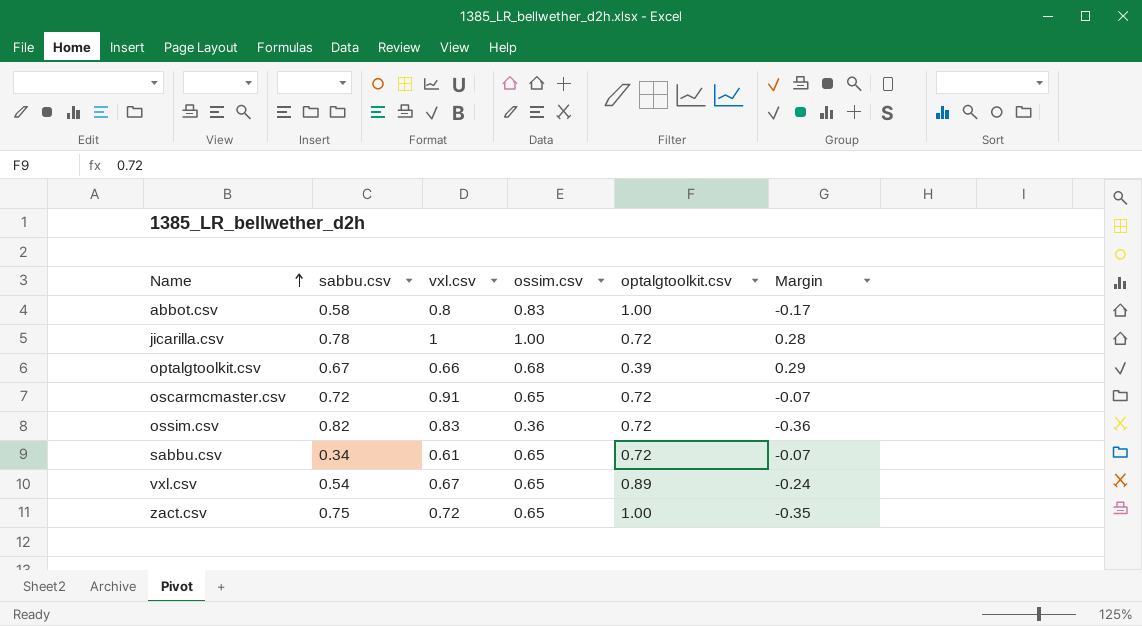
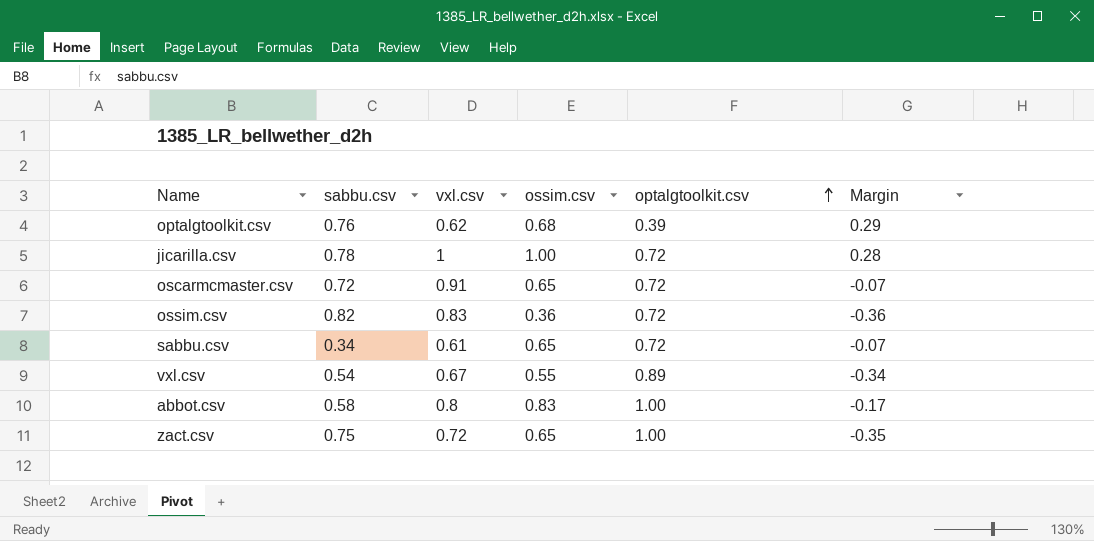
row order: Name ascending -> optalgtoolkit.csv ascending
optalgtoolkit.csv | sabbu.csv: 0.67 -> 0.76
optalgtoolkit.csv | vxl.csv: 0.66 -> 0.62
vxl.csv | ossim.csv: 0.65 -> 0.55
vxl.csv | Margin: -0.24 -> -0.34

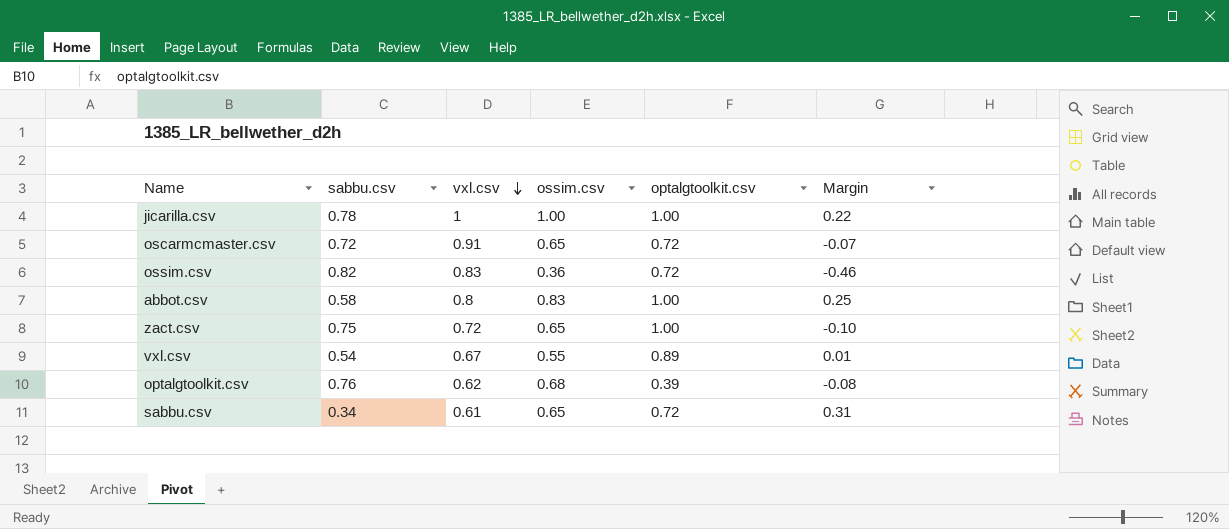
row order: optalgtoolkit.csv ascending -> vxl.csv descending
column Margin | formula: [ossim.csv] - [optalgtoolkit.csv] -> [ossim.csv] - [sabbu.csv]
jicarilla.csv | optalgtoolkit.csv: 0.72 -> 1.00

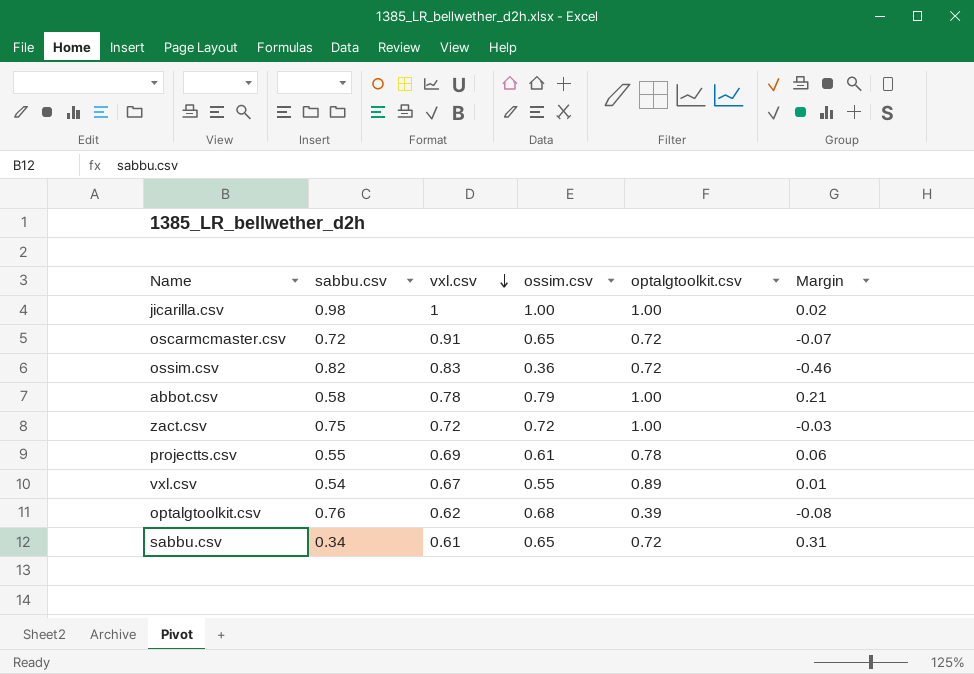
jicarilla.csv | sabbu.csv: 0.78 -> 0.98
jicarilla.csv | Margin: 0.22 -> 0.02
abbot.csv | vxl.csv: 0.8 -> 0.78
abbot.csv | ossim.csv: 0.83 -> 0.79
abbot.csv | Margin: 0.25 -> 0.21
zact.csv | ossim.csv: 0.65 -> 0.72
zact.csv | Margin: -0.10 -> -0.03
row projectts.csv: none -> 0.55 | 0.69 | 0.61 | 0.78 | 0.06

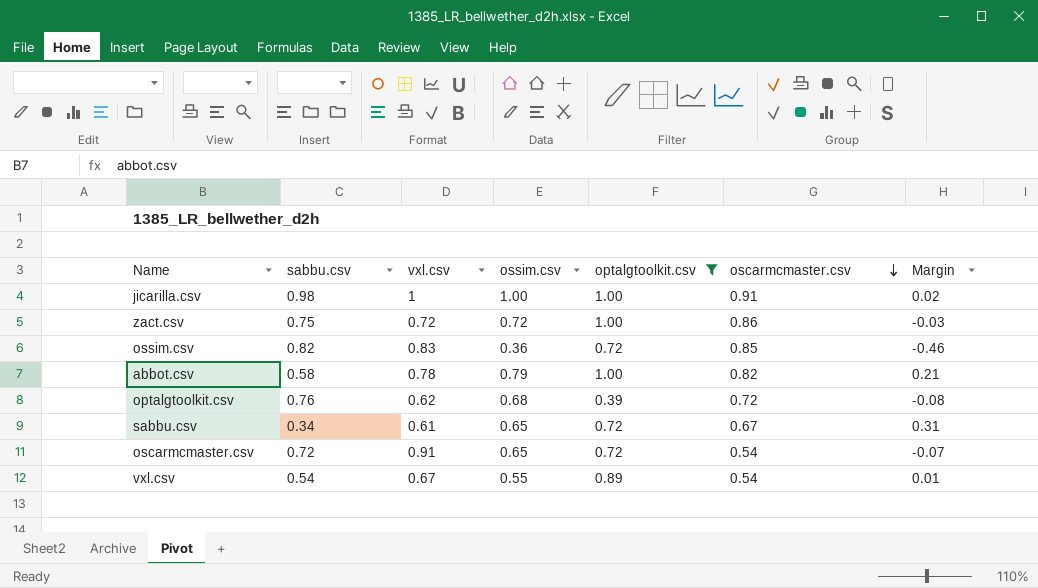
filter: none -> optalgtoolkit.csv != 0.78
row order: vxl.csv descending -> oscarmcmaster.csv descending
column oscarmcmaster.csv | position: none -> 6

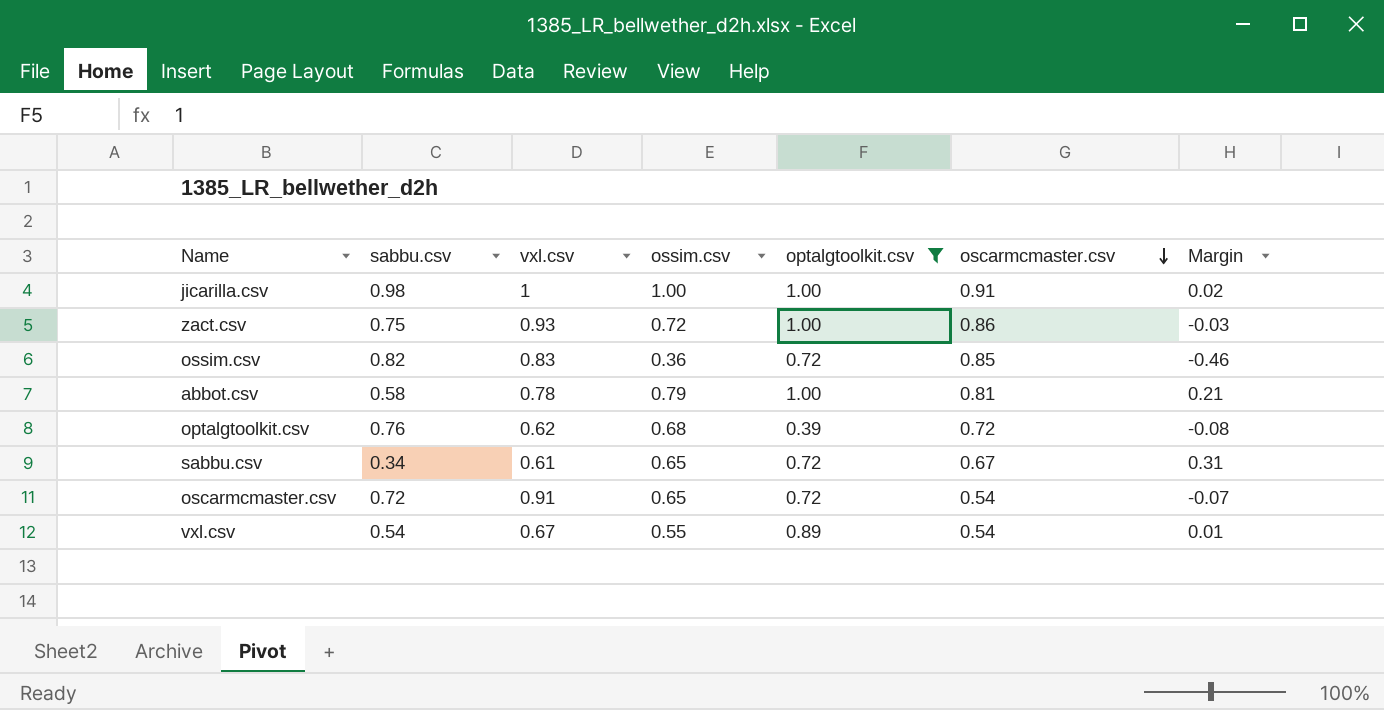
zact.csv | vxl.csv: 0.72 -> 0.93
abbot.csv | oscarmcmaster.csv: 0.82 -> 0.81

